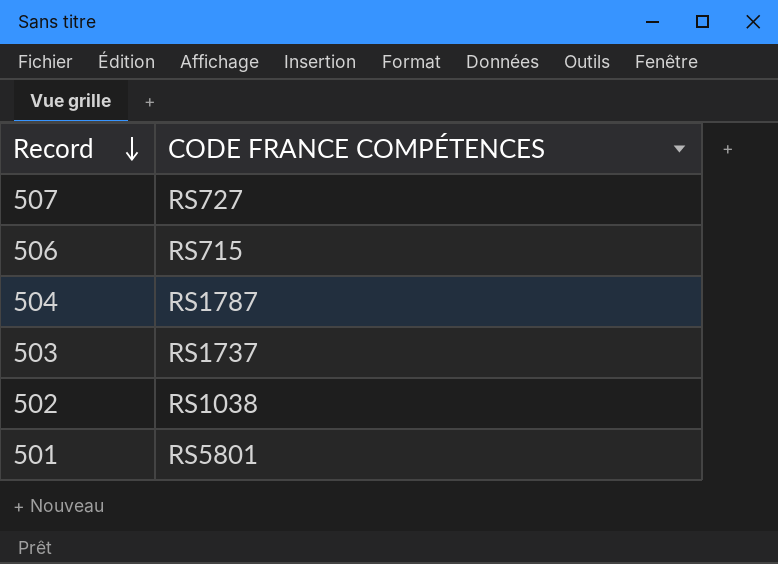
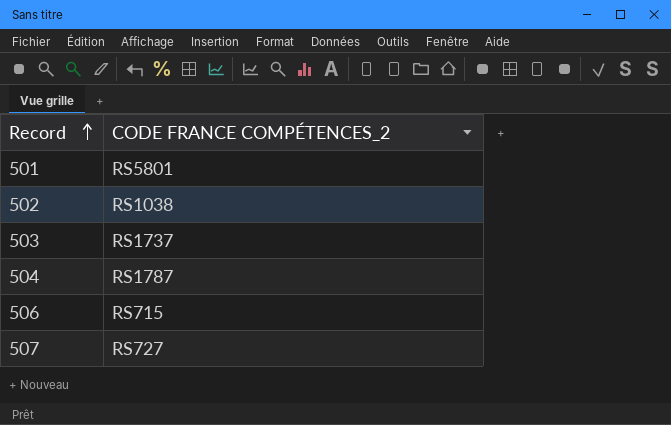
row order: Record descending -> Record ascending
column name: CODE FRANCE COMPÉTENCES -> CODE FRANCE COMPÉTENCES_2

